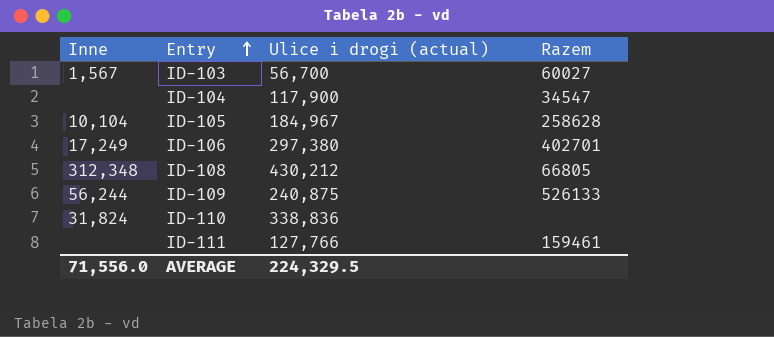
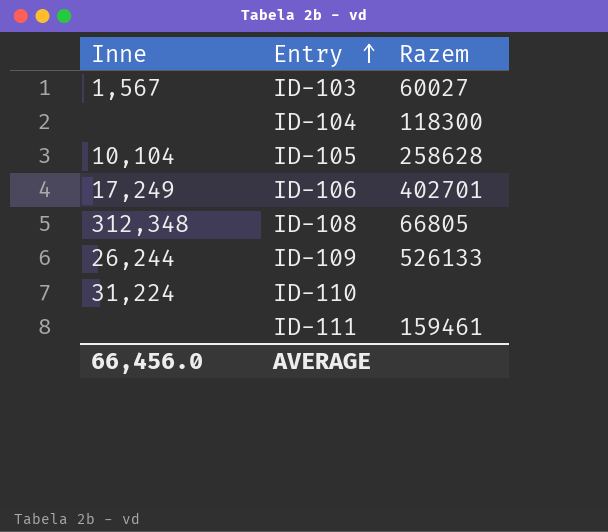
column Ulice i drogi (actual) | position: 3 -> none
ID-104 | Razem: 34547 -> 118300
ID-109 | Inne: 56,244 -> 26,244
ID-110 | Inne: 31,824 -> 31,224
AVERAGE | Inne: 71,556.0 -> 66,456.0

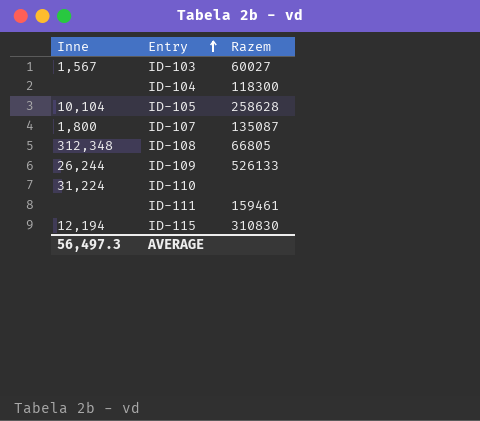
row ID-106: 17,249 | 402701 -> none
row ID-107: none -> 1,800 | 135087
row ID-115: none -> 12,194 | 310830
AVERAGE | Inne: 66,456.0 -> 56,497.3

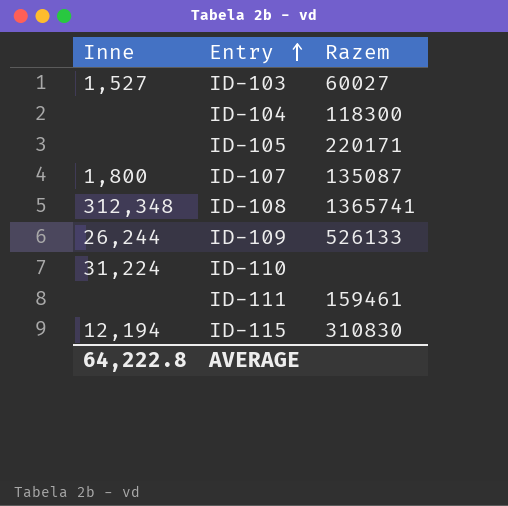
ID-103 | Inne: 1,567 -> 1,527
ID-105 | Inne: 10,104 -> none
ID-105 | Razem: 258628 -> 220171
ID-108 | Razem: 66805 -> 1365741
AVERAGE | Inne: 56,497.3 -> 64,222.8

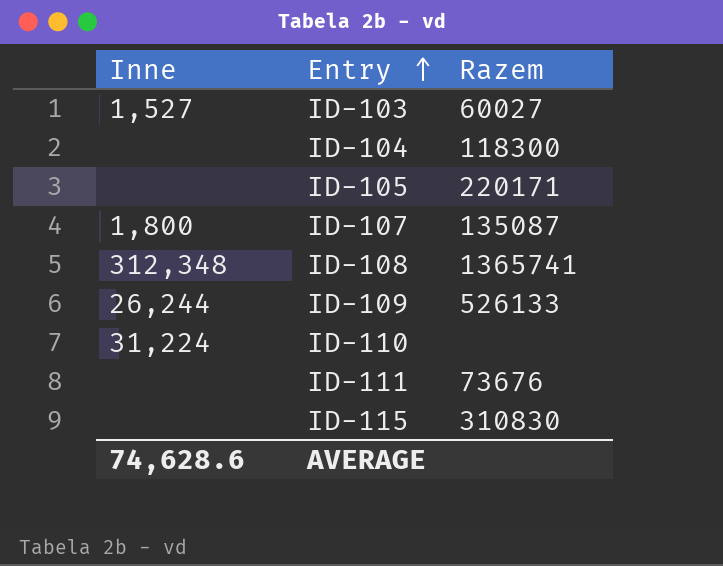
ID-111 | Razem: 159461 -> 73676
ID-115 | Inne: 12,194 -> none
AVERAGE | Inne: 64,222.8 -> 74,628.6

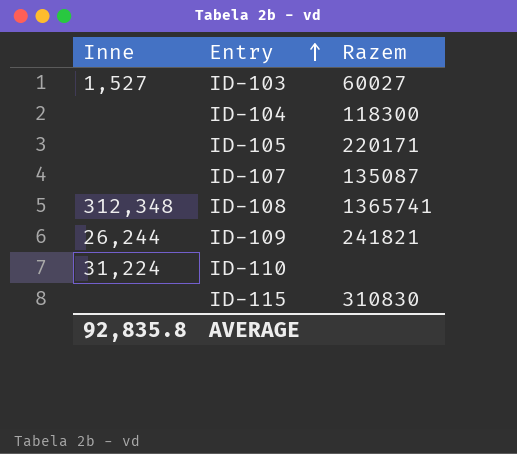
row ID-111: none | 73676 -> none
ID-107 | Inne: 1,800 -> none
ID-109 | Razem: 526133 -> 241821
AVERAGE | Inne: 74,628.6 -> 92,835.8

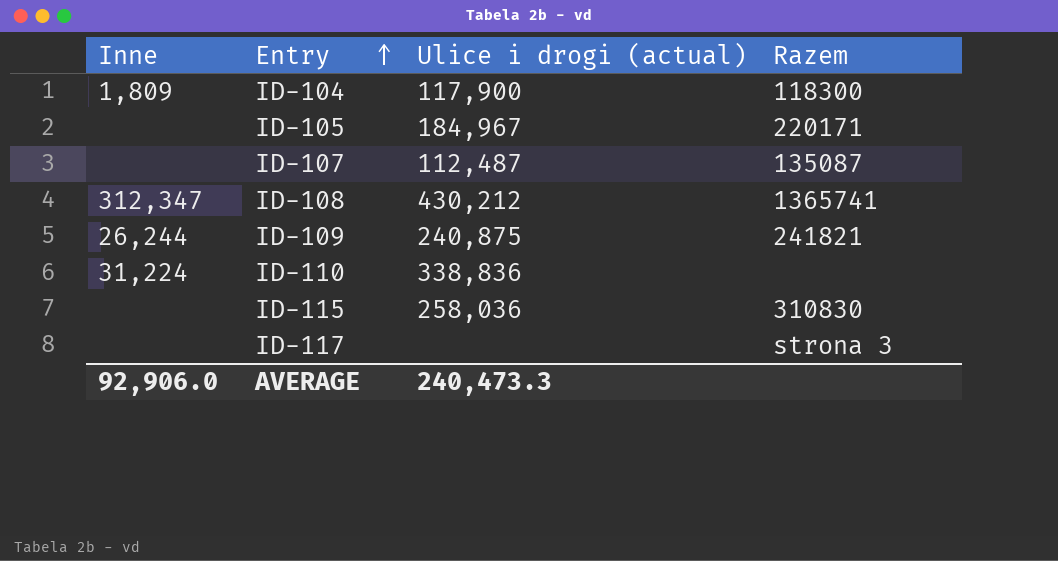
column Ulice i drogi (actual) | position: none -> 3
row ID-103: 1,527 | 60027 -> none
ID-104 | Inne: none -> 1,809
ID-108 | Inne: 312,348 -> 312,347
row ID-117: none -> none | none | strona 3
AVERAGE | Inne: 92,835.8 -> 92,906.0

